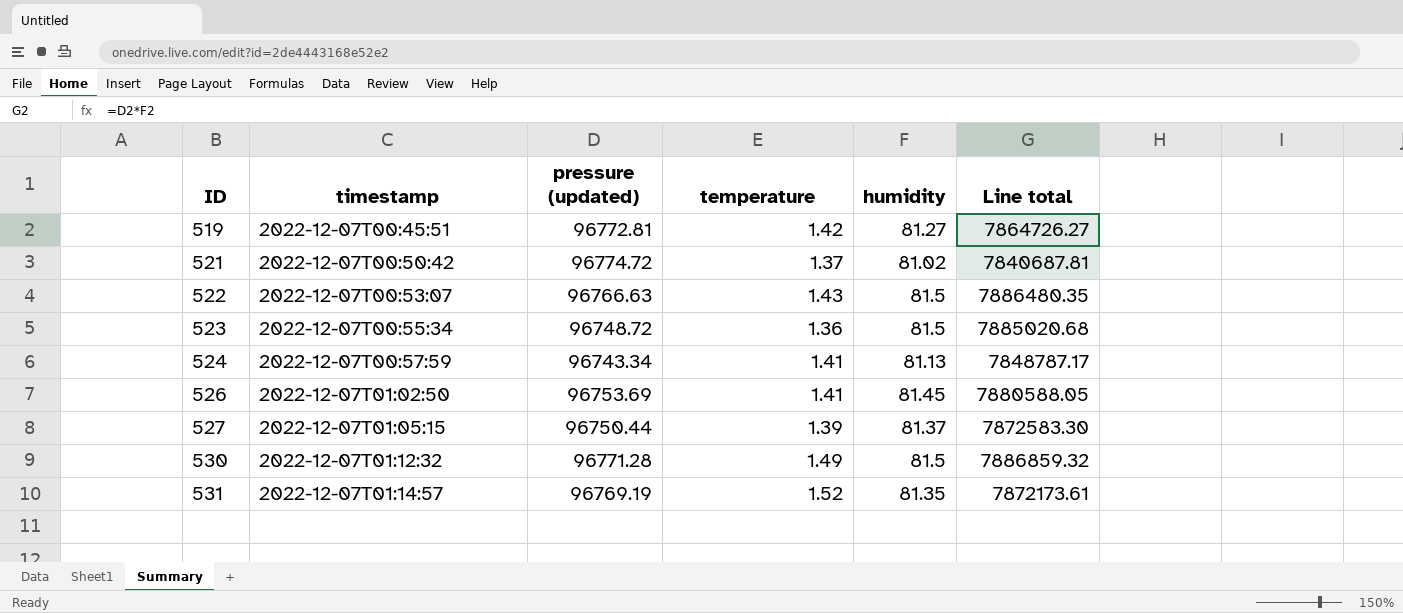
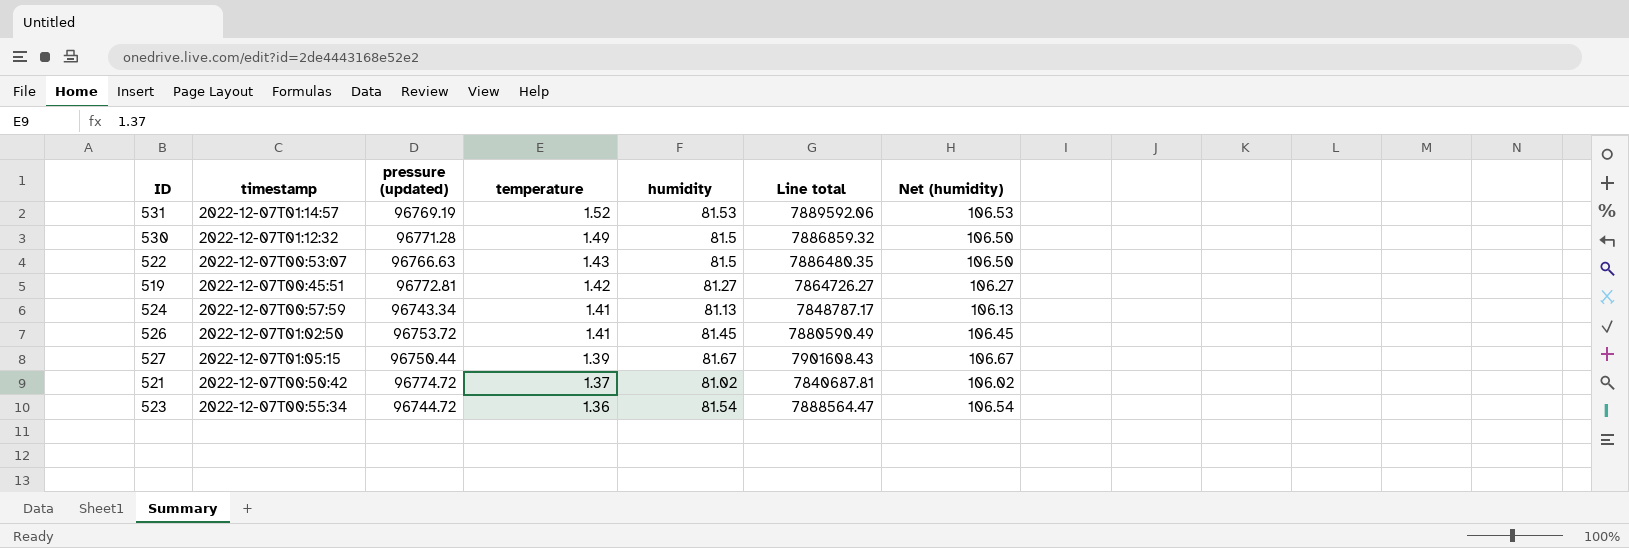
row order: ID ascending -> temperature descending
column Net (humidity) | formula: none -> [humidity] + 25
531 | humidity: 81.35 -> 81.53
531 | Line total: 7872173.61 -> 7889592.06
526 | pressure (updated): 96753.69 -> 96753.72
526 | Line total: 7880588.05 -> 7880590.49
527 | humidity: 81.37 -> 81.67
527 | Line total: 7872583.30 -> 7901608.43
523 | pressure (updated): 96748.72 -> 96744.72
523 | humidity: 81.5 -> 81.54
523 | Line total: 7885020.68 -> 7888564.47

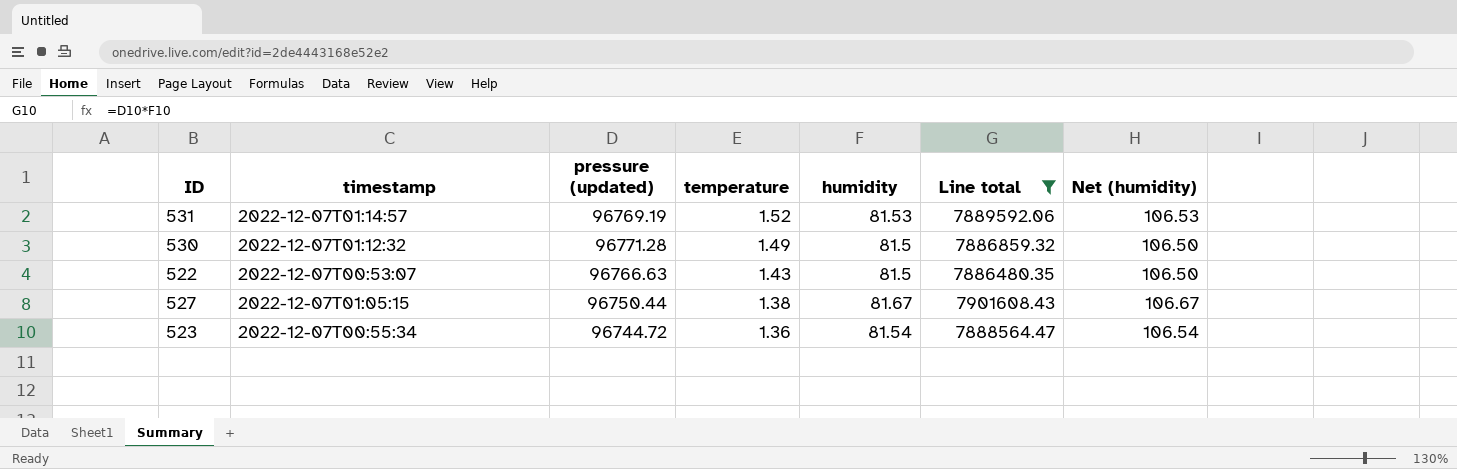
filter: none -> Line total >= 7886480.35
527 | temperature: 1.39 -> 1.38

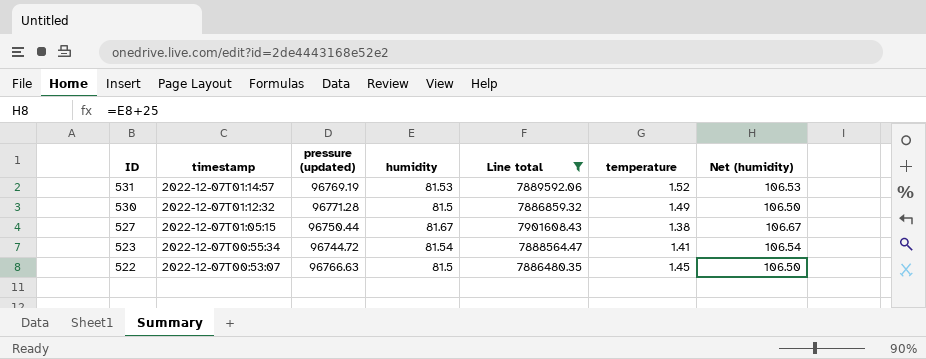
row order: temperature descending -> ID descending
column temperature | position: 4 -> 6
523 | temperature: 1.36 -> 1.41
522 | temperature: 1.43 -> 1.45

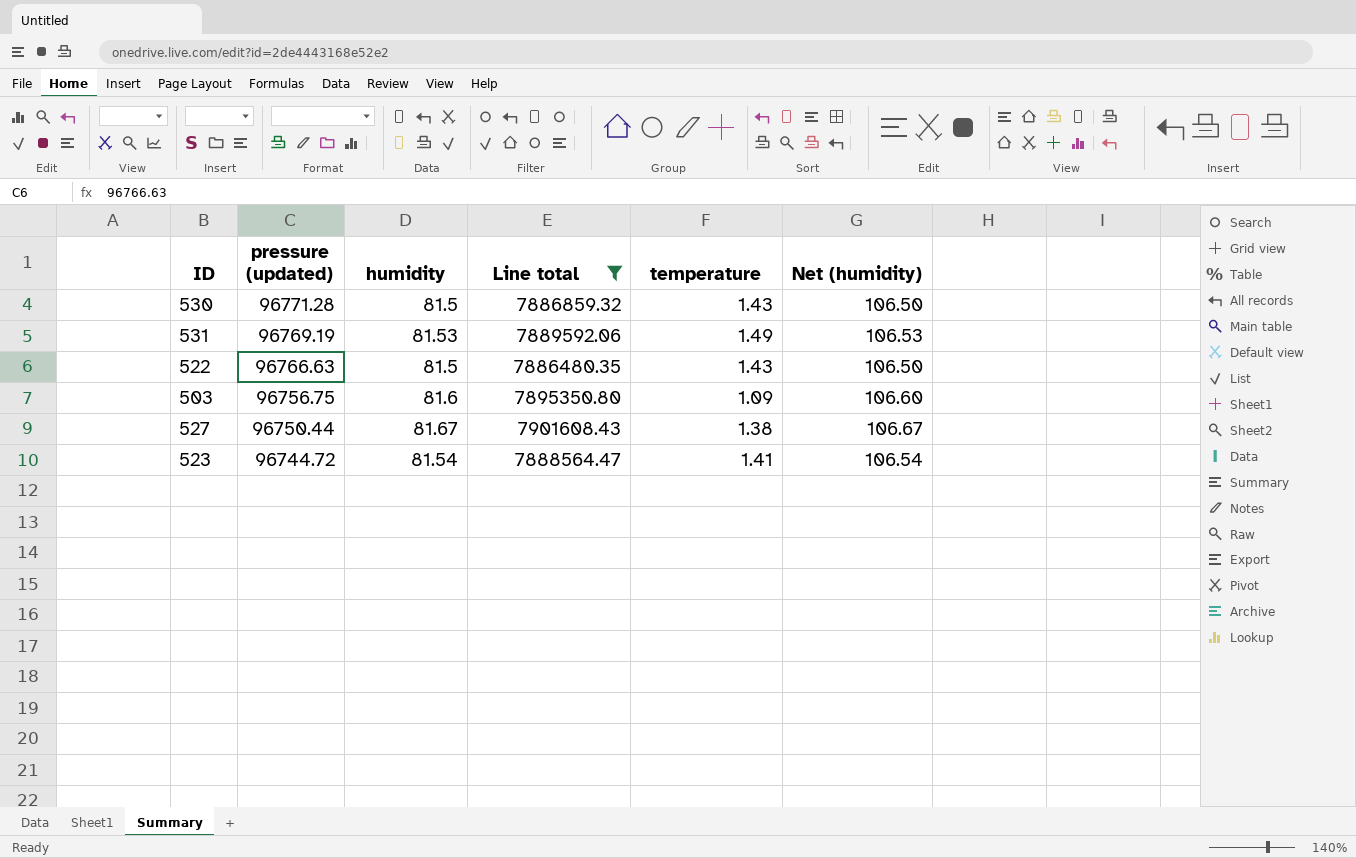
row order: ID descending -> pressure (updated) descending
column timestamp | position: 2 -> none
530 | temperature: 1.49 -> 1.43
531 | temperature: 1.52 -> 1.49
522 | temperature: 1.45 -> 1.43
row 503: none -> 96756.75 | 81.6 | 7895350.80 | 1.09 | 106.60

